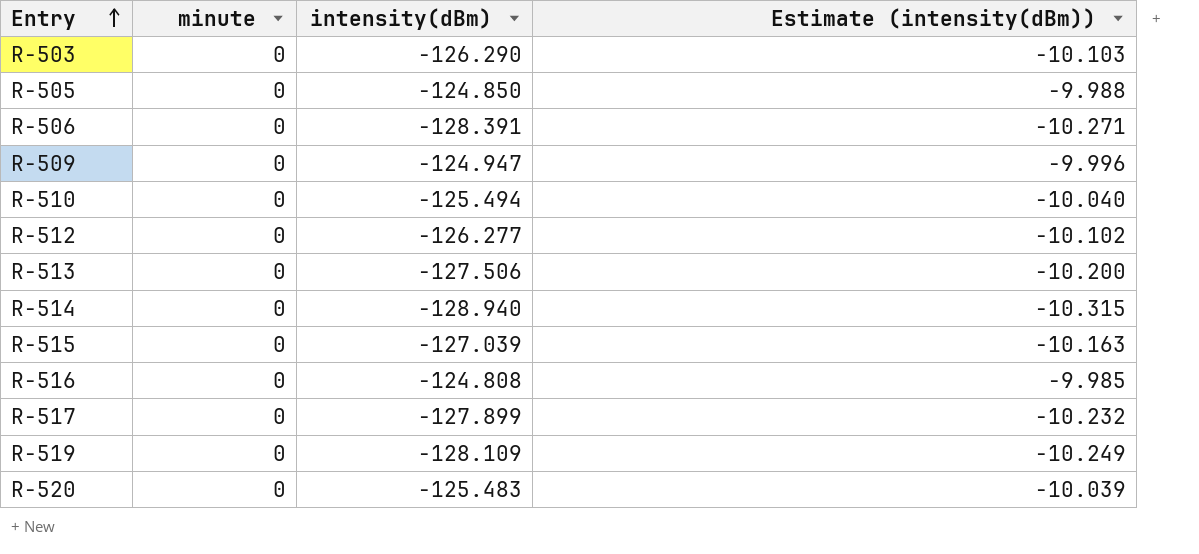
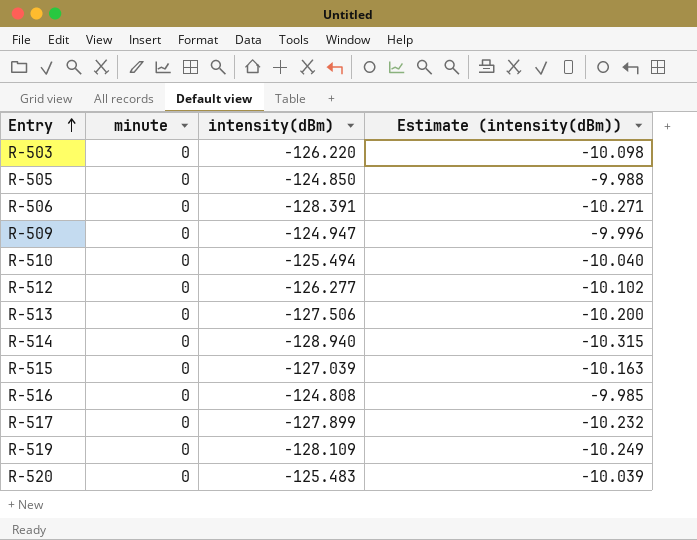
R-503 | intensity(dBm): -126.290 -> -126.220
R-503 | Estimate (intensity(dBm)): -10.103 -> -10.098

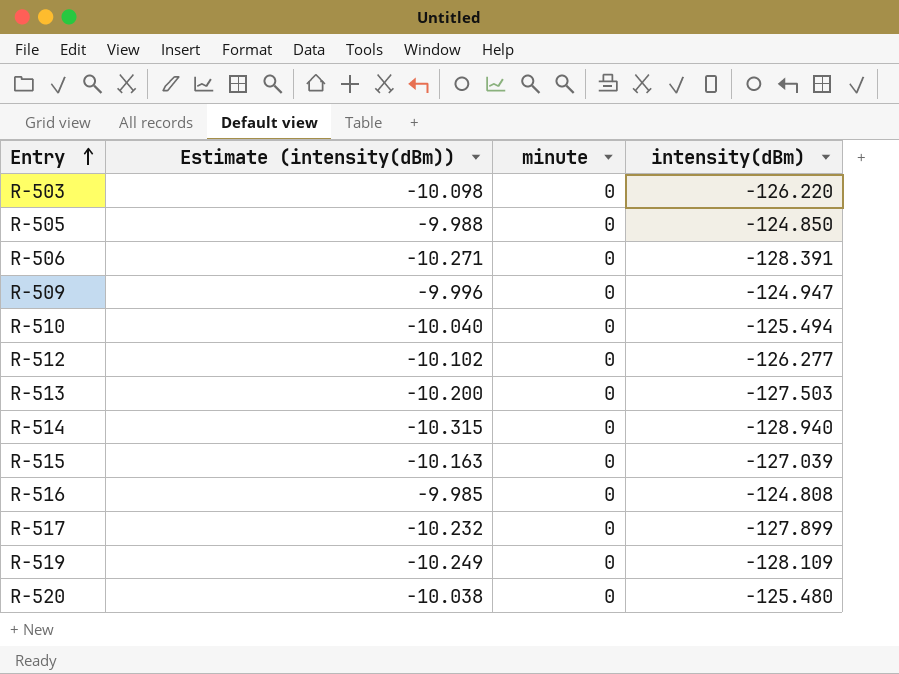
column Estimate (intensity(dBm)) | position: 4 -> 2
R-513 | intensity(dBm): -127.506 -> -127.503
R-520 | Estimate (intensity(dBm)): -10.039 -> -10.038
R-520 | intensity(dBm): -125.483 -> -125.480

